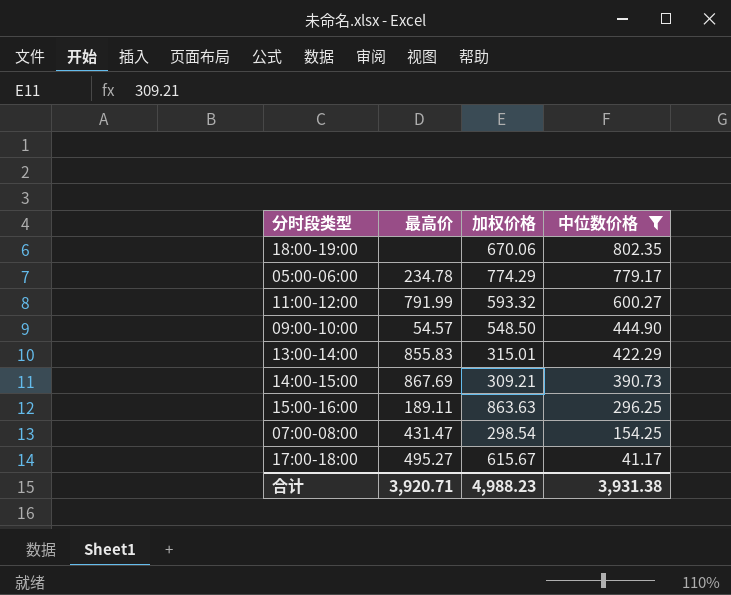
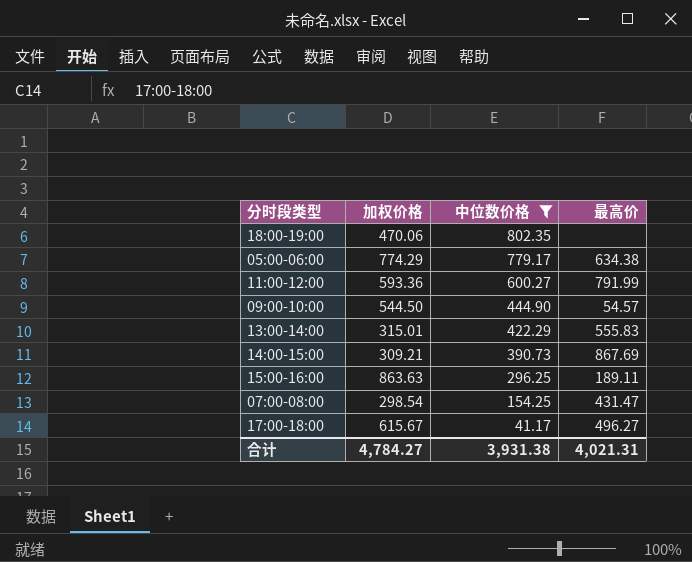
column 最高价 | position: 2 -> 4
18:00-19:00 | 加权价格: 670.06 -> 470.06
05:00-06:00 | 最高价: 234.78 -> 634.38
11:00-12:00 | 加权价格: 593.32 -> 593.36
09:00-10:00 | 加权价格: 548.50 -> 544.50
13:00-14:00 | 最高价: 855.83 -> 555.83
17:00-18:00 | 最高价: 495.27 -> 496.27
合计 | 加权价格: 4,988.23 -> 4,784.27
合计 | 最高价: 3,920.71 -> 4,021.31

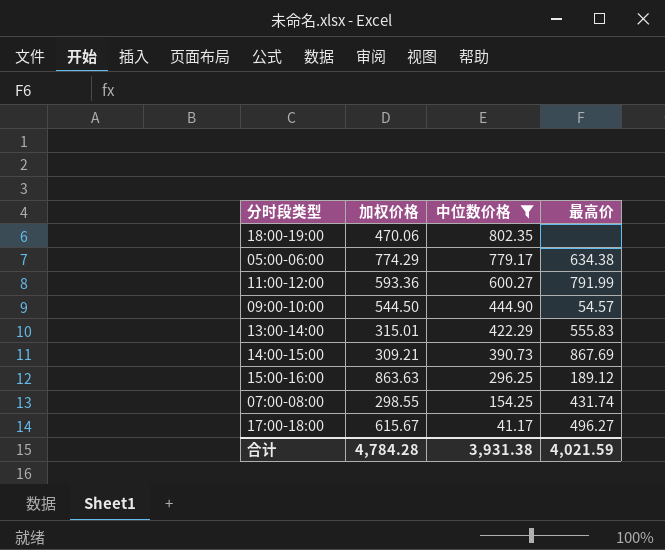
15:00-16:00 | 最高价: 189.11 -> 189.12
07:00-08:00 | 加权价格: 298.54 -> 298.55
07:00-08:00 | 最高价: 431.47 -> 431.74
合计 | 加权价格: 4,784.27 -> 4,784.28
合计 | 最高价: 4,021.31 -> 4,021.59

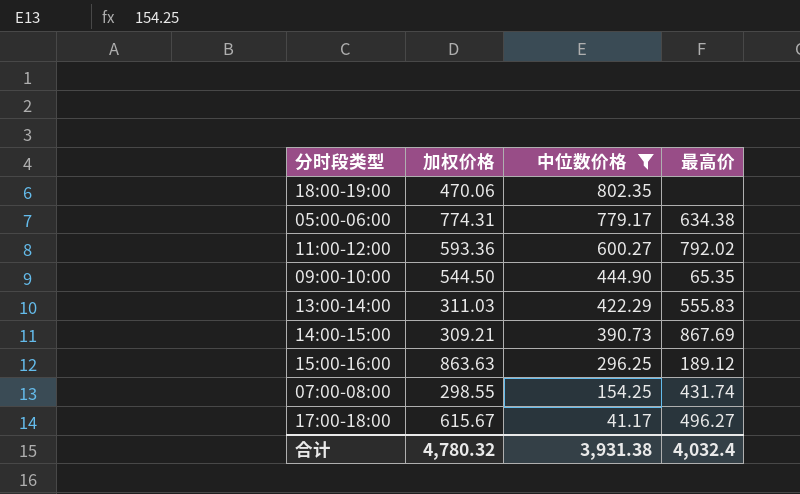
05:00-06:00 | 加权价格: 774.29 -> 774.31
11:00-12:00 | 最高价: 791.99 -> 792.02
09:00-10:00 | 最高价: 54.57 -> 65.35
13:00-14:00 | 加权价格: 315.01 -> 311.03
合计 | 加权价格: 4,784.28 -> 4,780.32
合计 | 最高价: 4,021.59 -> 4,032.4

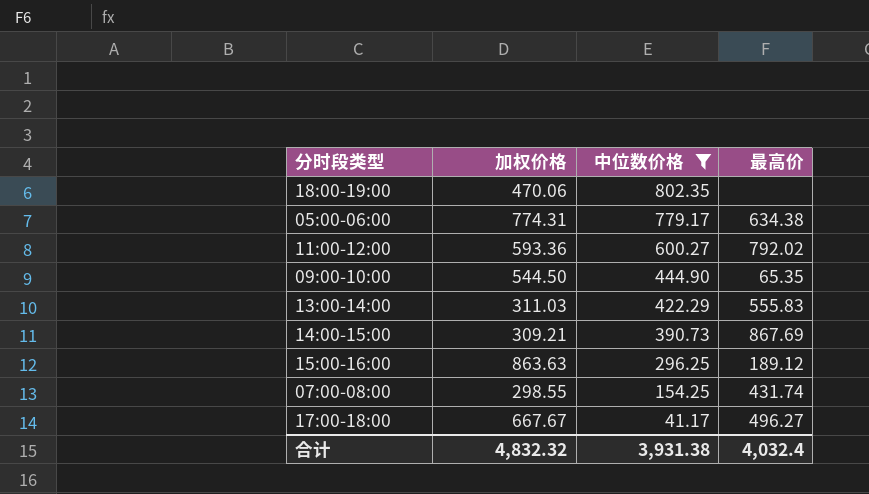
17:00-18:00 | 加权价格: 615.67 -> 667.67
合计 | 加权价格: 4,780.32 -> 4,832.32

